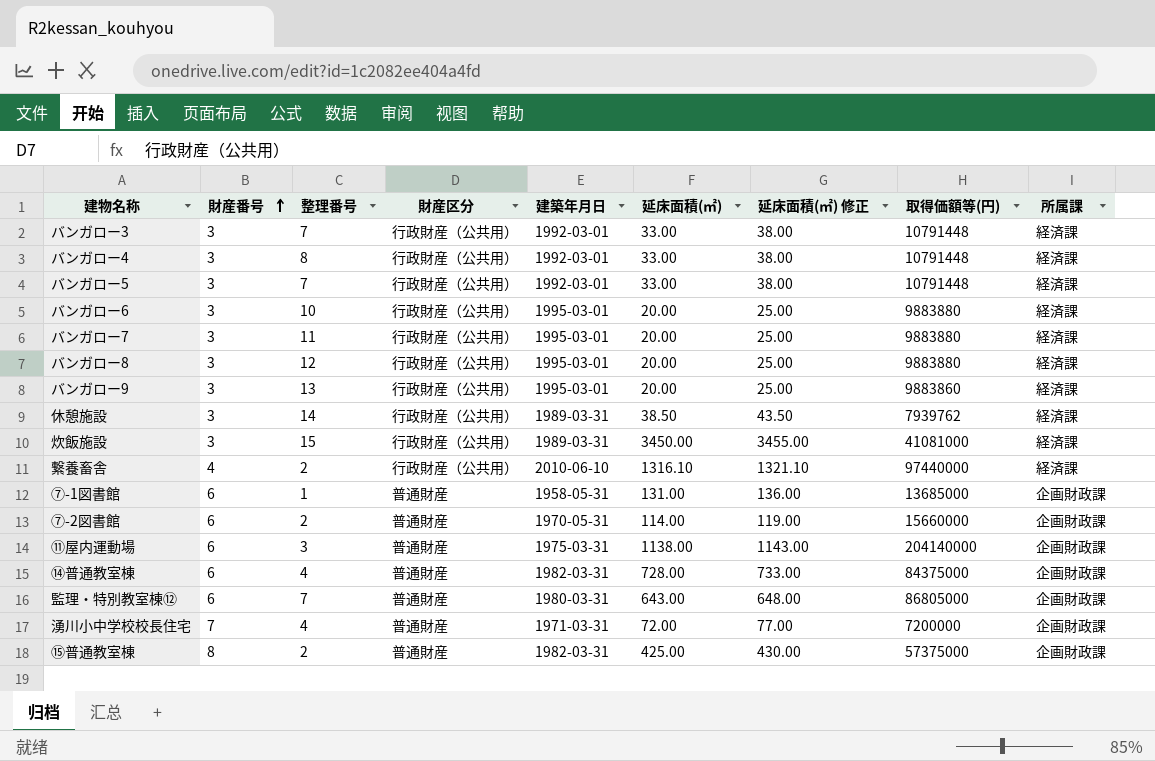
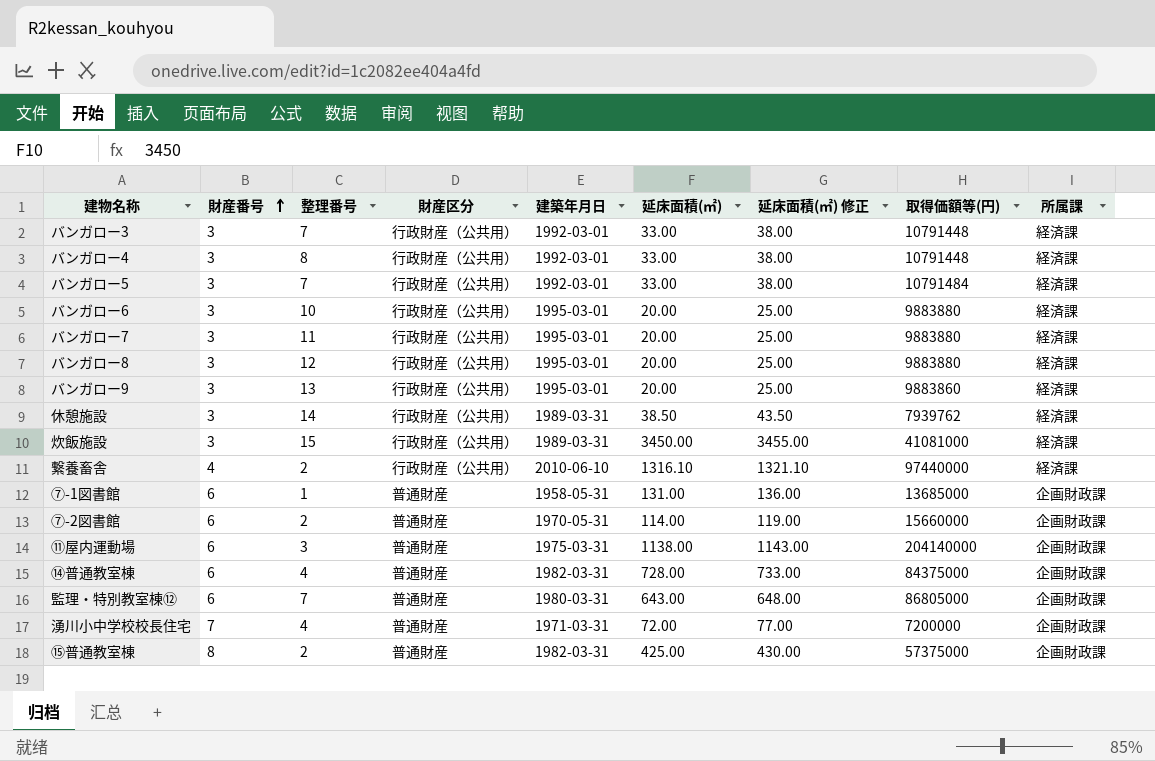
バンガロー5 | 取得価額等(円): 10791448 -> 10791484

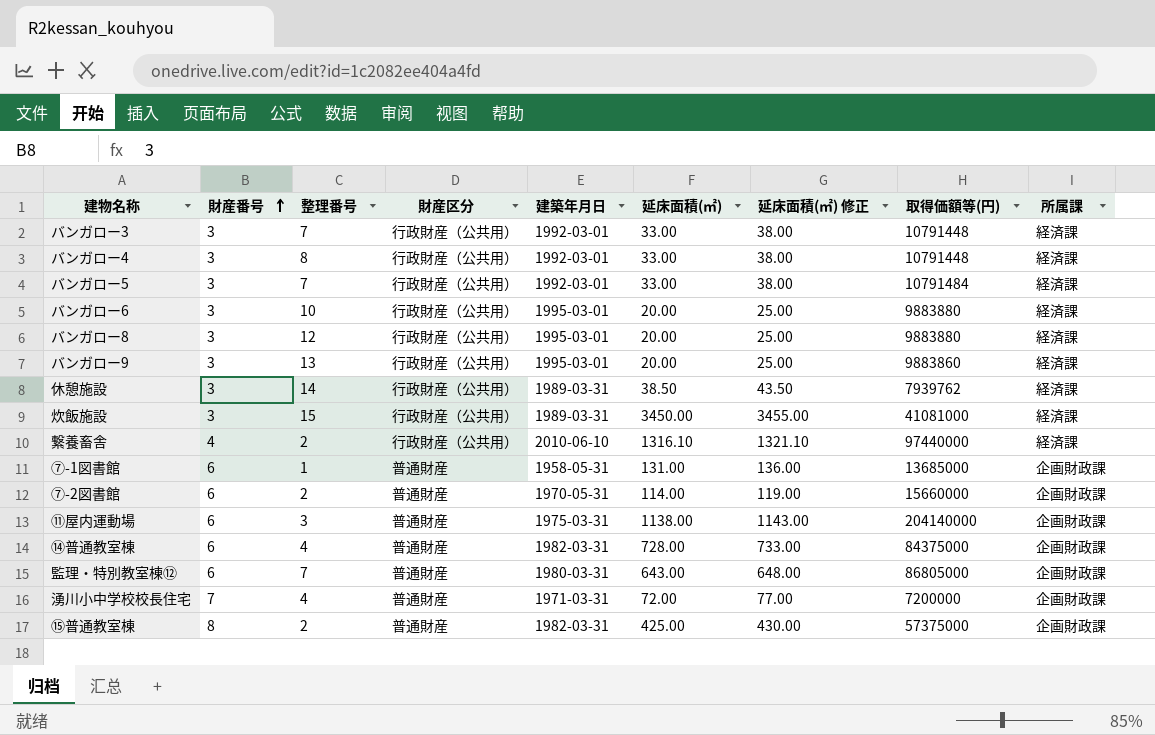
row バンガロー7: 3 | 11 | 行政財産（公共用） | 1995-03-01 | 20.00 | 25.00 | 9883880 | 経済課 -> none

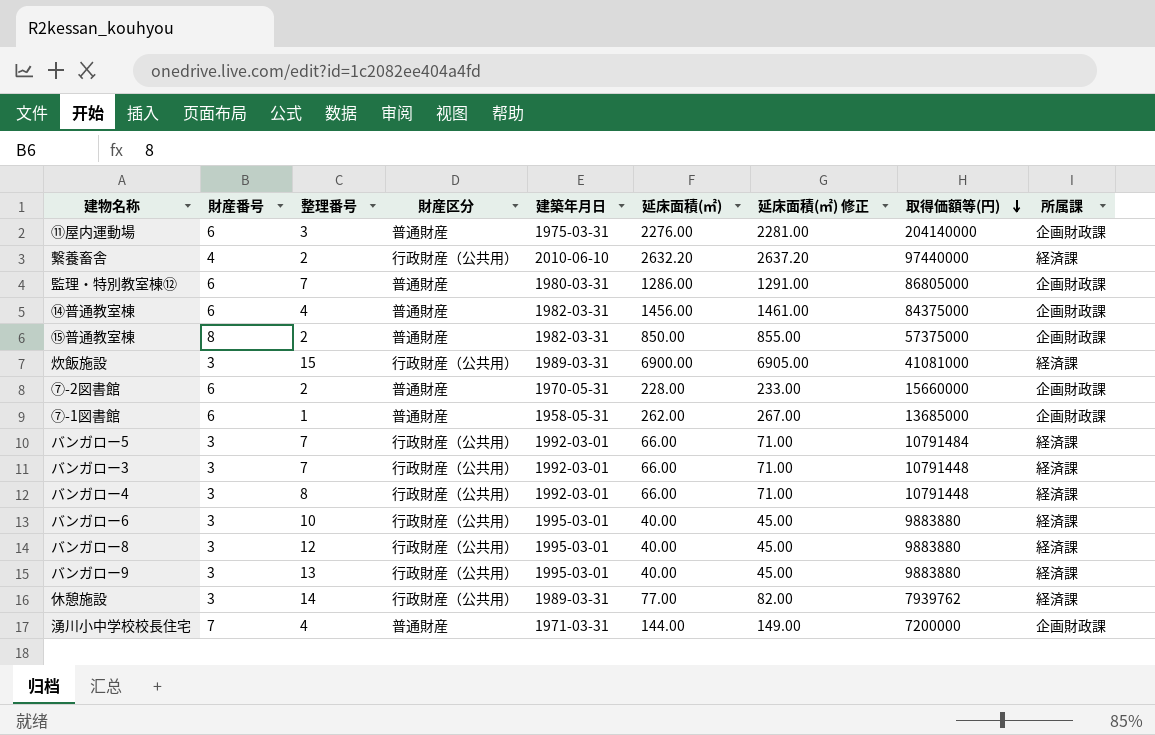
row order: 財産番号 ascending -> 取得価額等(円) descending
⑪屋内運動場 | 延床面積(㎡): 1138.00 -> 2276.00
⑪屋内運動場 | 延床面積(㎡) 修正: 1143.00 -> 2281.00
繋養畜舎 | 延床面積(㎡): 1316.10 -> 2632.20
繋養畜舎 | 延床面積(㎡) 修正: 1321.10 -> 2637.20
監理・特別教室棟⑫ | 延床面積(㎡): 643.00 -> 1286.00
監理・特別教室棟⑫ | 延床面積(㎡) 修正: 648.00 -> 1291.00
⑭普通教室棟 | 延床面積(㎡): 728.00 -> 1456.00
⑭普通教室棟 | 延床面積(㎡) 修正: 733.00 -> 1461.00
⑮普通教室棟 | 延床面積(㎡): 425.00 -> 850.00
⑮普通教室棟 | 延床面積(㎡) 修正: 430.00 -> 855.00
炊飯施設 | 延床面積(㎡): 3450.00 -> 6900.00
炊飯施設 | 延床面積(㎡) 修正: 3455.00 -> 6905.00
⑦-2図書館 | 延床面積(㎡): 114.00 -> 228.00
⑦-2図書館 | 延床面積(㎡) 修正: 119.00 -> 233.00
⑦-1図書館 | 延床面積(㎡): 131.00 -> 262.00
⑦-1図書館 | 延床面積(㎡) 修正: 136.00 -> 267.00
バンガロー5 | 延床面積(㎡): 33.00 -> 66.00
バンガロー5 | 延床面積(㎡) 修正: 38.00 -> 71.00
バンガロー3 | 延床面積(㎡): 33.00 -> 66.00
バンガロー3 | 延床面積(㎡) 修正: 38.00 -> 71.00
バンガロー4 | 延床面積(㎡): 33.00 -> 66.00
バンガロー4 | 延床面積(㎡) 修正: 38.00 -> 71.00
バンガロー6 | 延床面積(㎡): 20.00 -> 40.00
バンガロー6 | 延床面積(㎡) 修正: 25.00 -> 45.00
バンガロー8 | 延床面積(㎡): 20.00 -> 40.00
バンガロー8 | 延床面積(㎡) 修正: 25.00 -> 45.00
バンガロー9 | 延床面積(㎡): 20.00 -> 40.00
バンガロー9 | 延床面積(㎡) 修正: 25.00 -> 45.00
バンガロー9 | 取得価額等(円): 9883860 -> 9883880
休憩施設 | 延床面積(㎡): 38.50 -> 77.00
休憩施設 | 延床面積(㎡) 修正: 43.50 -> 82.00
湧川小中学校校長住宅 | 延床面積(㎡): 72.00 -> 144.00
湧川小中学校校長住宅 | 延床面積(㎡) 修正: 77.00 -> 149.00

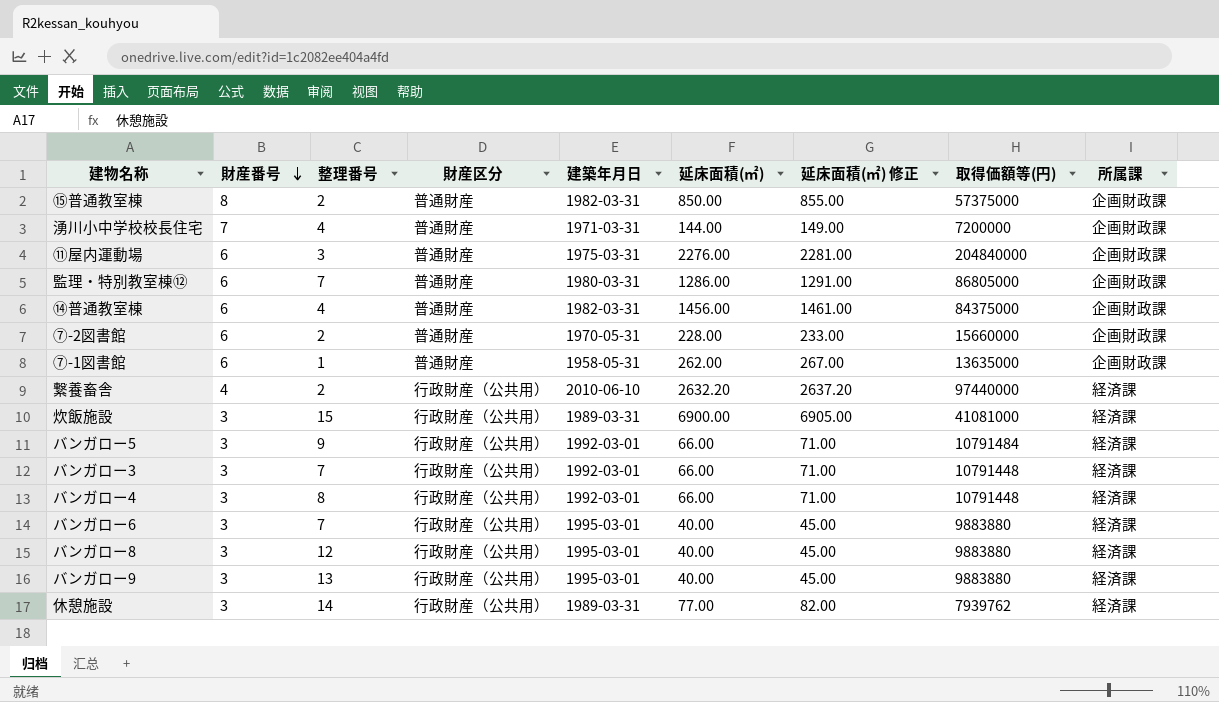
row order: 取得価額等(円) descending -> 財産番号 descending
⑪屋内運動場 | 取得価額等(円): 204140000 -> 204840000
⑦-1図書館 | 取得価額等(円): 13685000 -> 13635000
バンガロー5 | 整理番号: 7 -> 9
バンガロー6 | 整理番号: 10 -> 7

